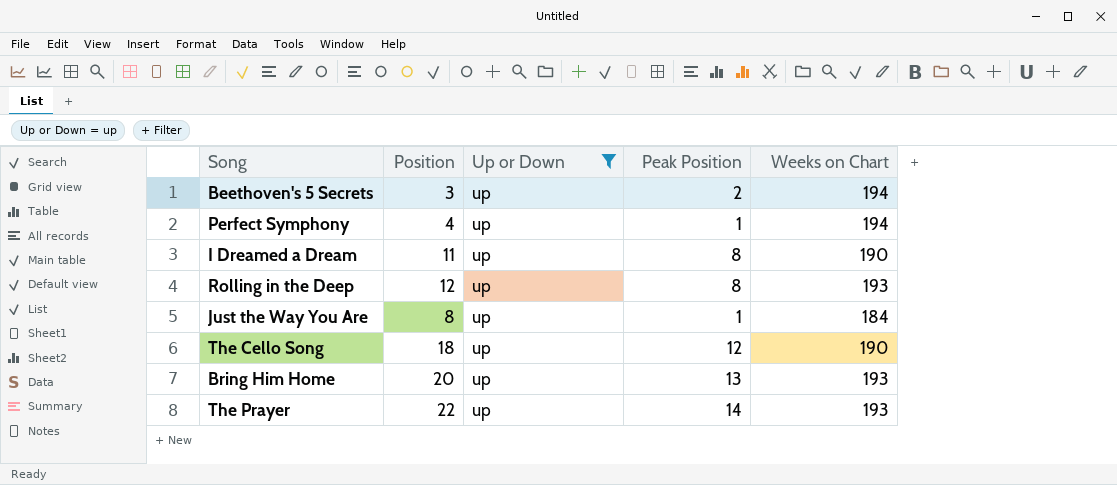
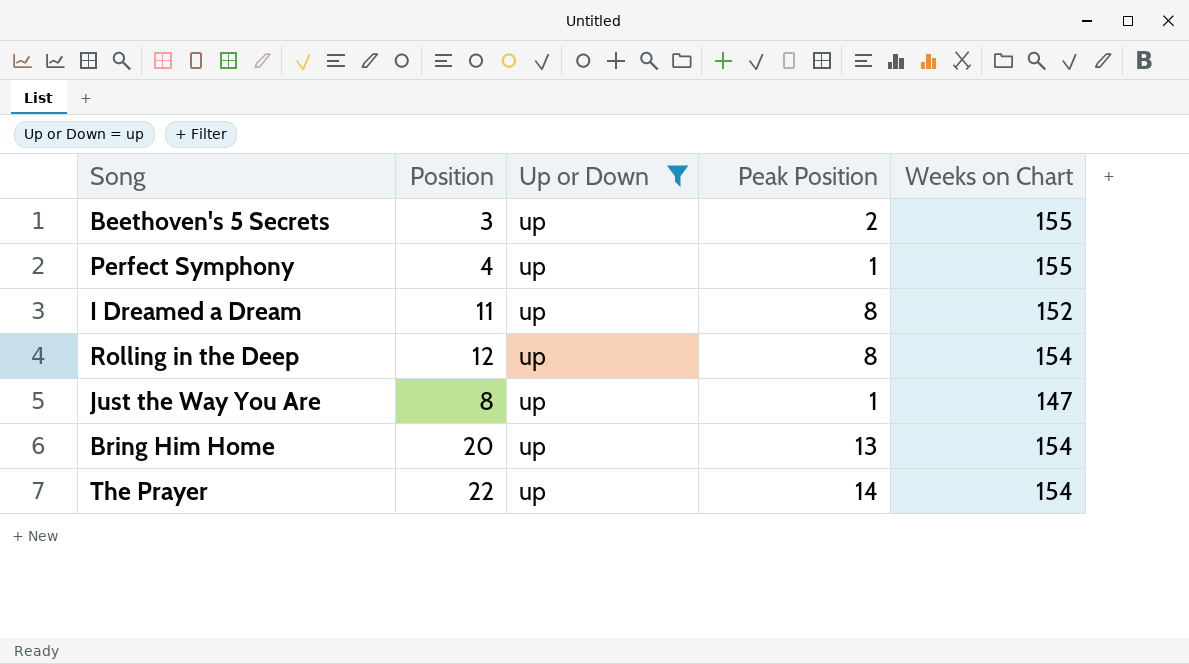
row The Cello Song: 18 | up | 12 | 190 -> none
Beethoven's 5 Secrets | Weeks on Chart: 194 -> 155
Perfect Symphony | Weeks on Chart: 194 -> 155
I Dreamed a Dream | Weeks on Chart: 190 -> 152
Rolling in the Deep | Weeks on Chart: 193 -> 154
Just the Way You Are | Weeks on Chart: 184 -> 147
Bring Him Home | Weeks on Chart: 193 -> 154
The Prayer | Weeks on Chart: 193 -> 154

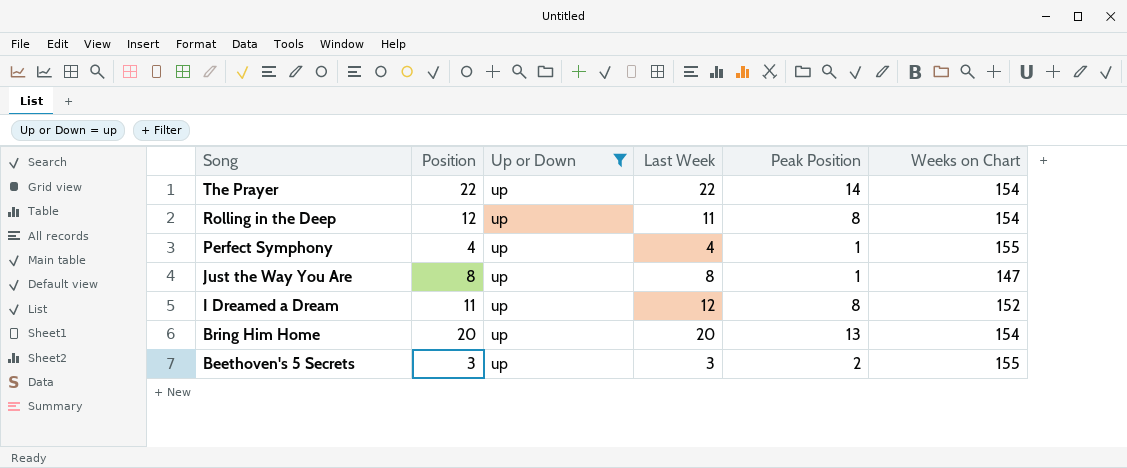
row order: none -> Song descending
column Last Week | position: none -> 4

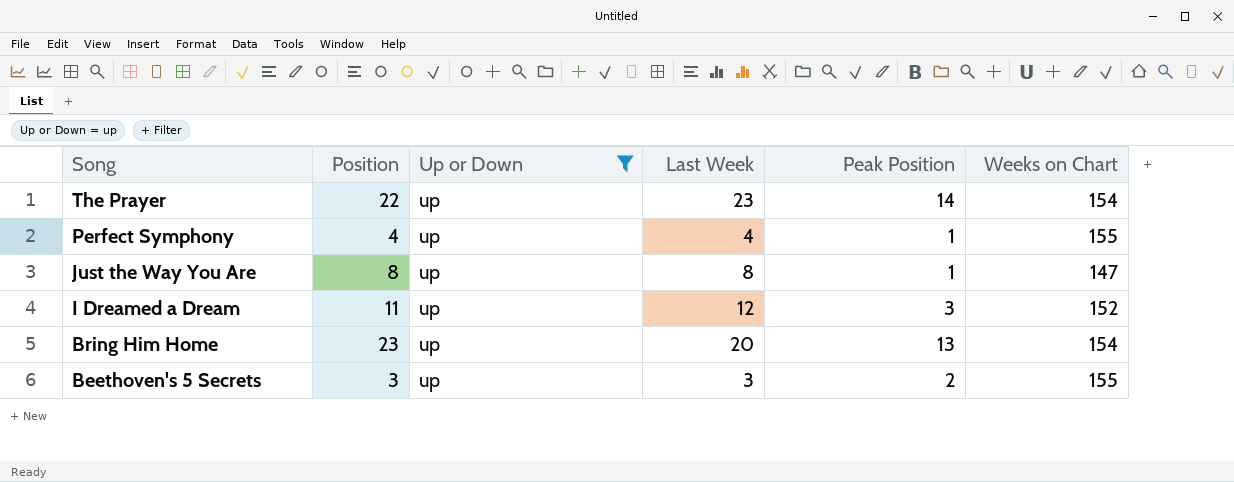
row Rolling in the Deep: 12 | up | 11 | 8 | 154 -> none
The Prayer | Last Week: 22 -> 23
I Dreamed a Dream | Peak Position: 8 -> 3
Bring Him Home | Position: 20 -> 23

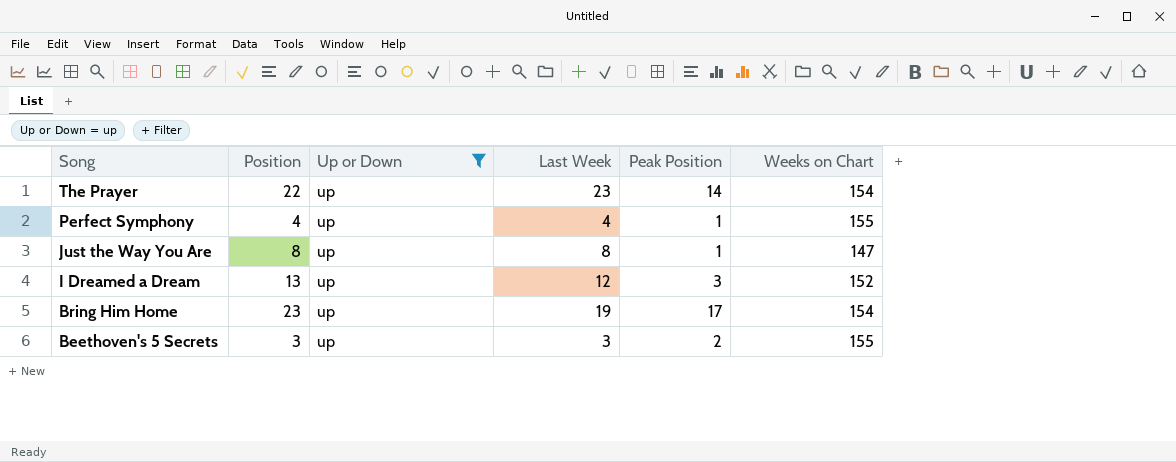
I Dreamed a Dream | Position: 11 -> 13
Bring Him Home | Last Week: 20 -> 19
Bring Him Home | Peak Position: 13 -> 17

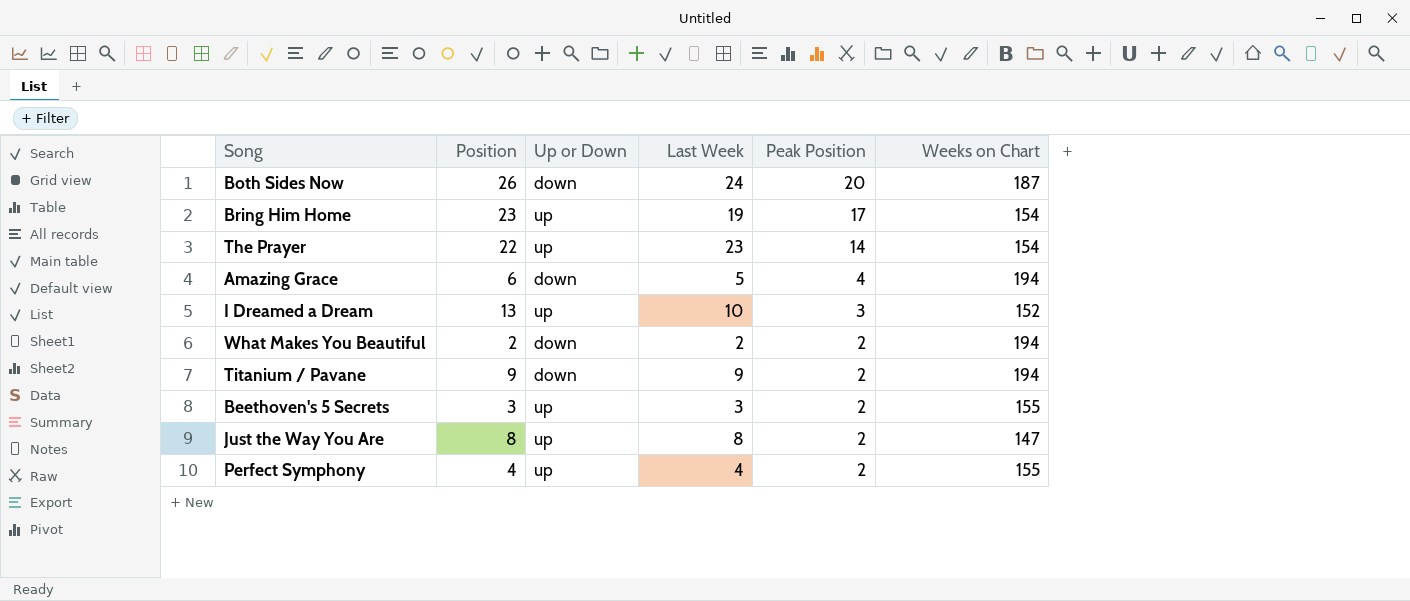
filter: Up or Down = up -> none
row order: Song descending -> Peak Position descending
I Dreamed a Dream | Last Week: 12 -> 10
Just the Way You Are | Peak Position: 1 -> 2
Perfect Symphony | Peak Position: 1 -> 2

